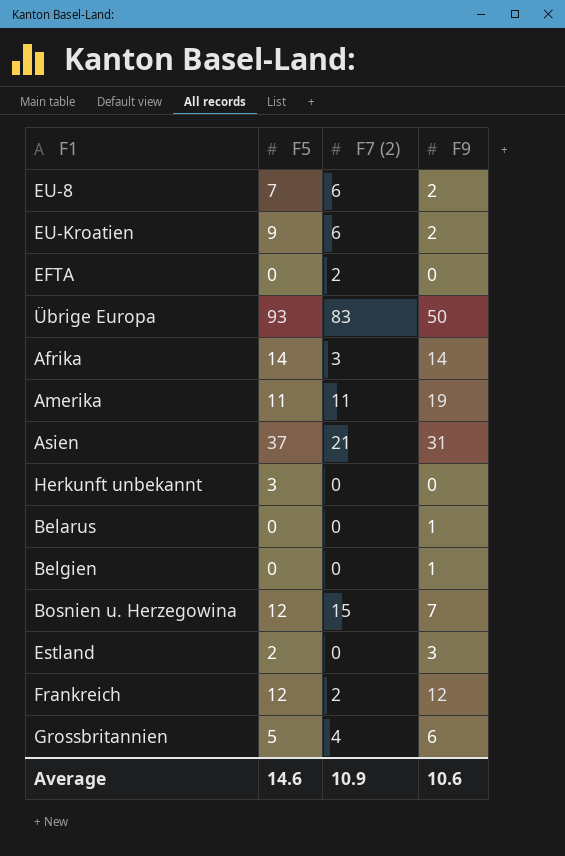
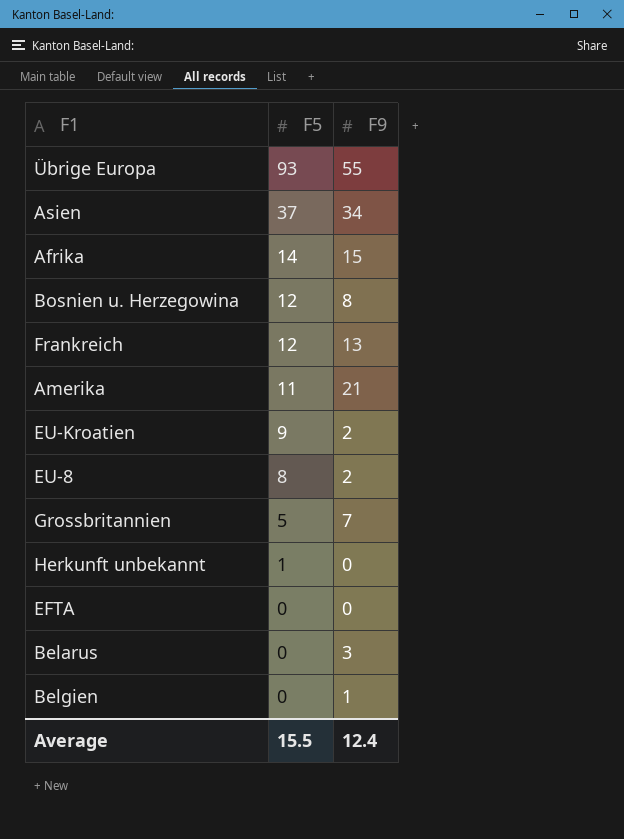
row order: none -> F5 descending
column F7 (2) | position: 3 -> none
row Estland: 2 | 0 | 3 -> none
Übrige Europa | F9: 50 -> 55
Asien | F9: 31 -> 34
Afrika | F9: 14 -> 15
Bosnien u. Herzegowina | F9: 7 -> 8
Frankreich | F9: 12 -> 13
Amerika | F9: 19 -> 21
EU-8 | F5: 7 -> 8
Grossbritannien | F9: 6 -> 7
Herkunft unbekannt | F5: 3 -> 1
Belarus | F9: 1 -> 3
Average | F5: 14.6 -> 15.5
Average | F9: 10.6 -> 12.4

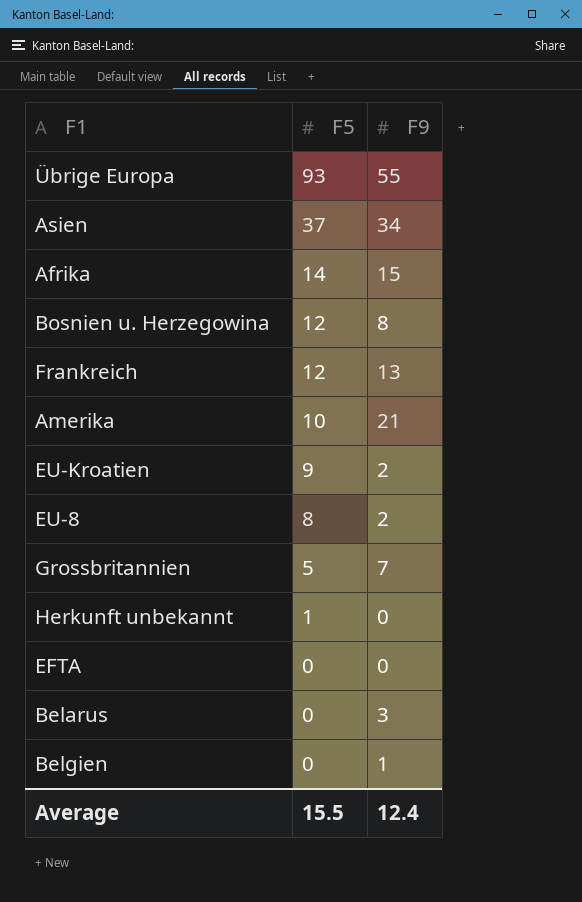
Amerika | F5: 11 -> 10

